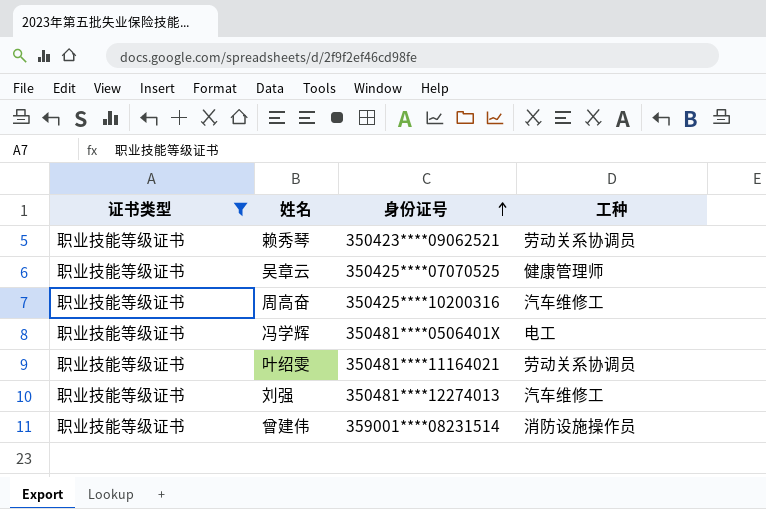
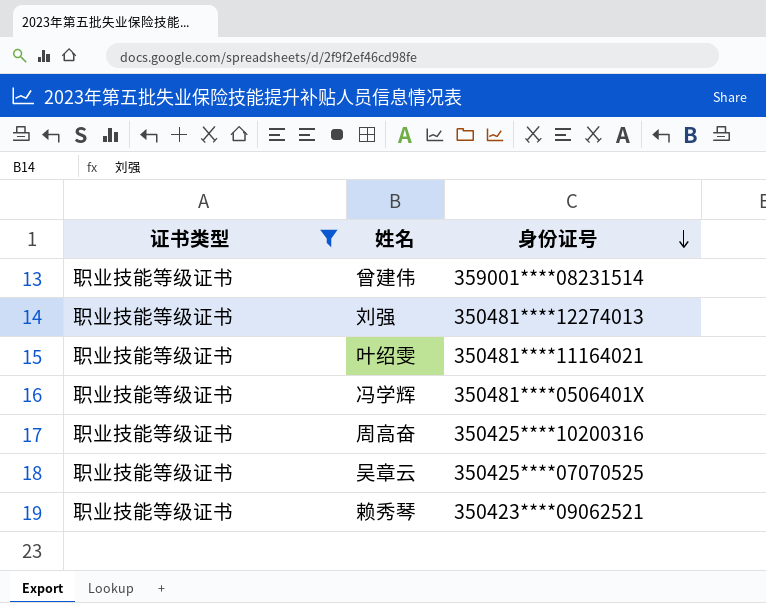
row order: 身份证号 ascending -> 身份证号 descending
column 工种 | position: 4 -> none

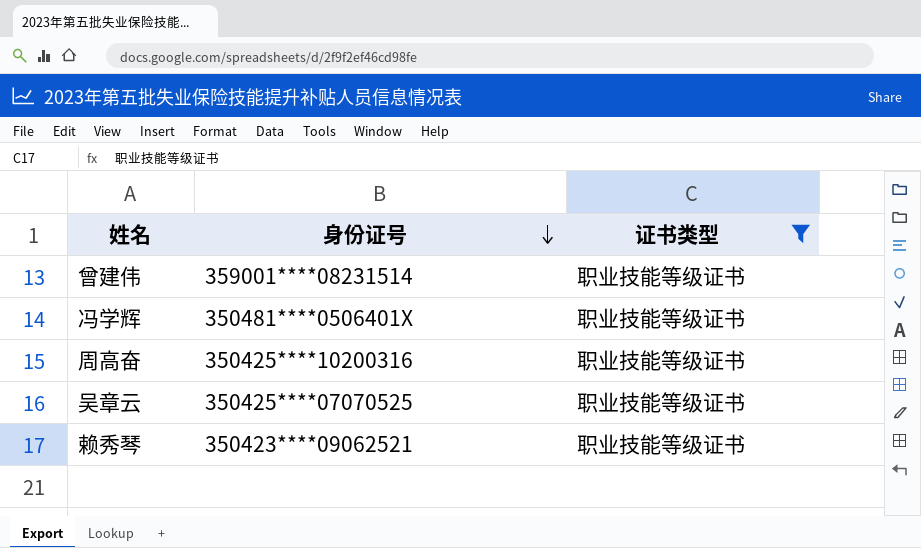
column 证书类型 | position: 1 -> 3
row 刘强: 职业技能等级证书 | 350481****12274013 -> none
row 叶绍雯: 职业技能等级证书 | 350481****11164021 -> none

